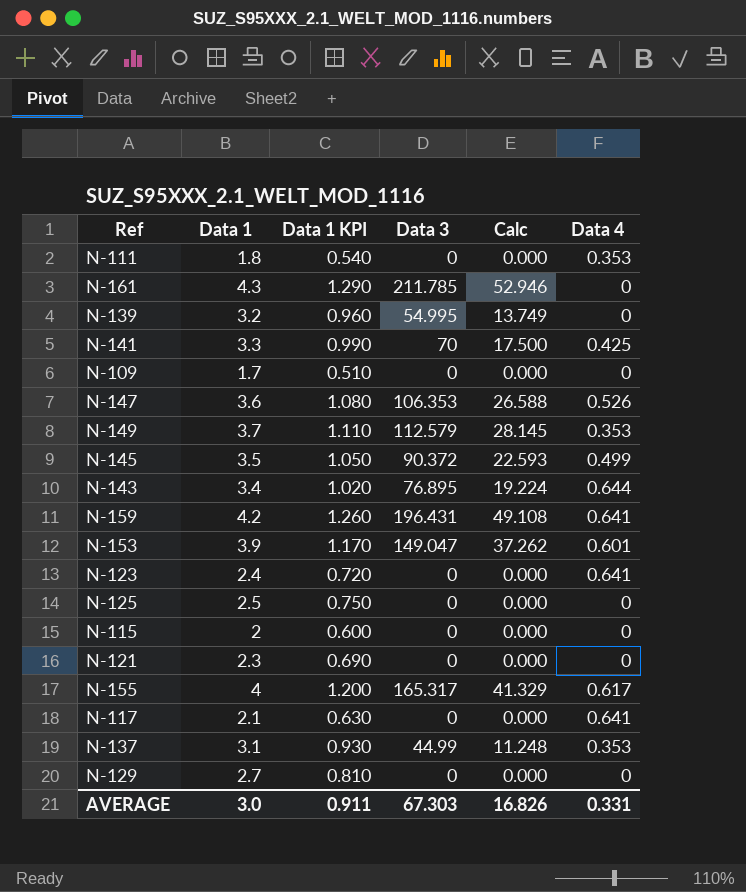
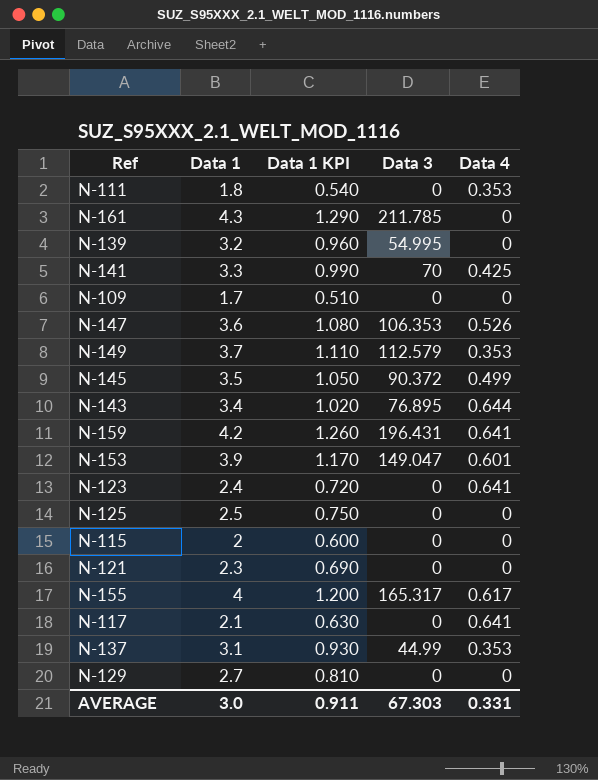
column Calc | formula: [Data 3] * 0.25 -> none

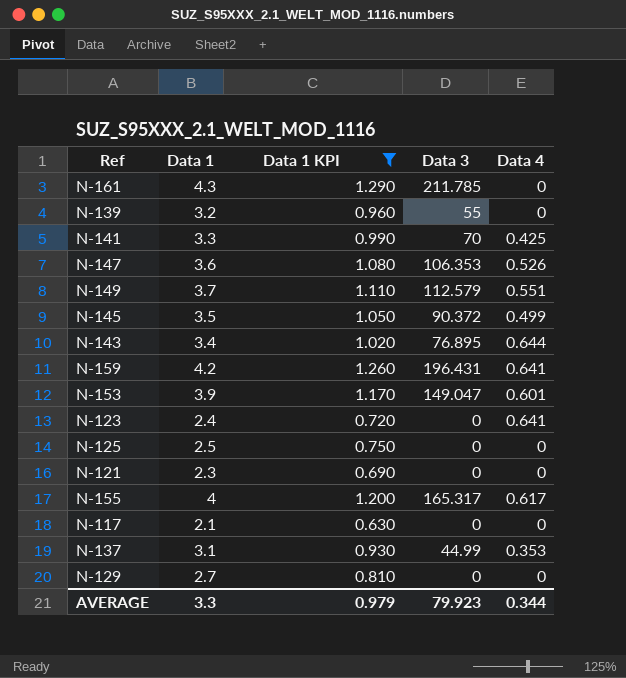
filter: none -> Data 1 KPI >= 0.630
N-139 | Data 3: 54.995 -> 55
N-149 | Data 4: 0.353 -> 0.551
N-117 | Data 4: 0.641 -> 0
AVERAGE | Data 1: 3.0 -> 3.3
AVERAGE | Data 1 KPI: 0.911 -> 0.979
AVERAGE | Data 3: 67.303 -> 79.923
AVERAGE | Data 4: 0.331 -> 0.344

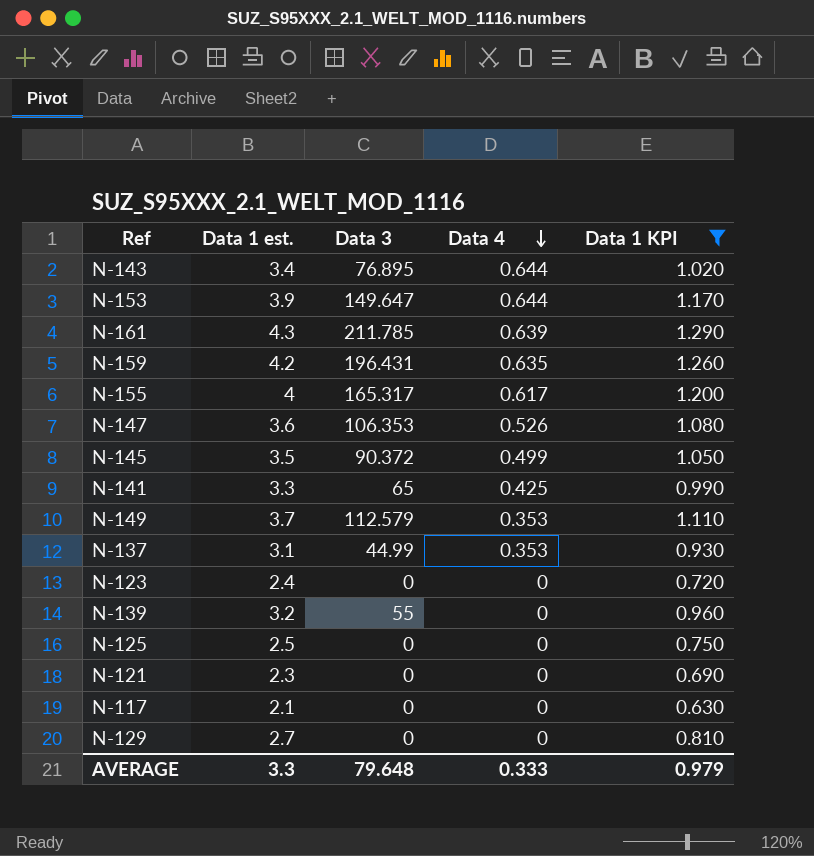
row order: none -> Data 4 descending
column name: Data 1 -> Data 1 est.
column Data 1 KPI | position: 3 -> 5
N-153 | Data 3: 149.047 -> 149.647
N-153 | Data 4: 0.601 -> 0.644
N-161 | Data 4: 0 -> 0.639
N-159 | Data 4: 0.641 -> 0.635
N-141 | Data 3: 70 -> 65
N-149 | Data 4: 0.551 -> 0.353
N-123 | Data 4: 0.641 -> 0
AVERAGE | Data 3: 79.923 -> 79.648
AVERAGE | Data 4: 0.344 -> 0.333

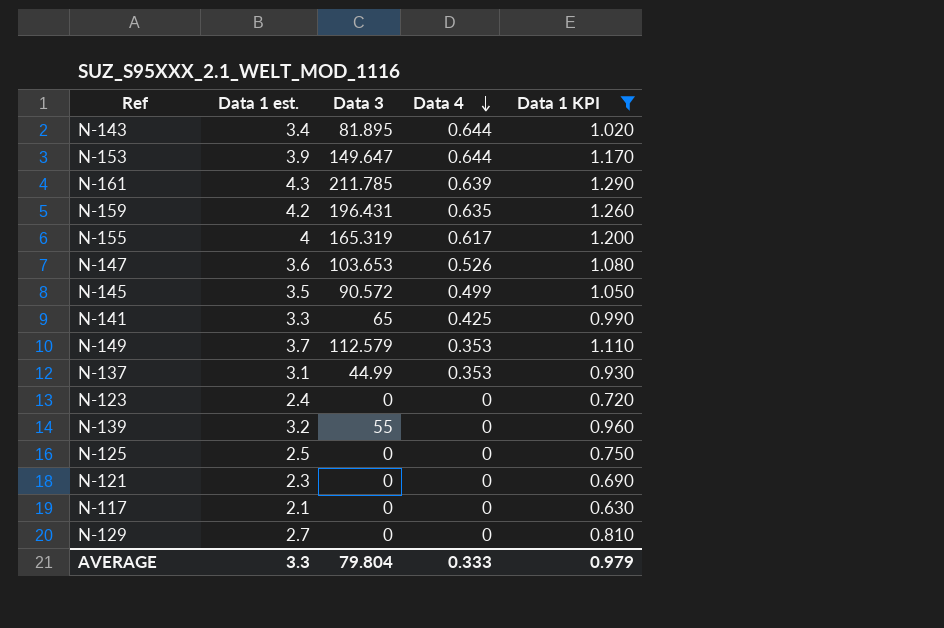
N-143 | Data 3: 76.895 -> 81.895
N-155 | Data 3: 165.317 -> 165.319
N-147 | Data 3: 106.353 -> 103.653
N-145 | Data 3: 90.372 -> 90.572
AVERAGE | Data 3: 79.648 -> 79.804

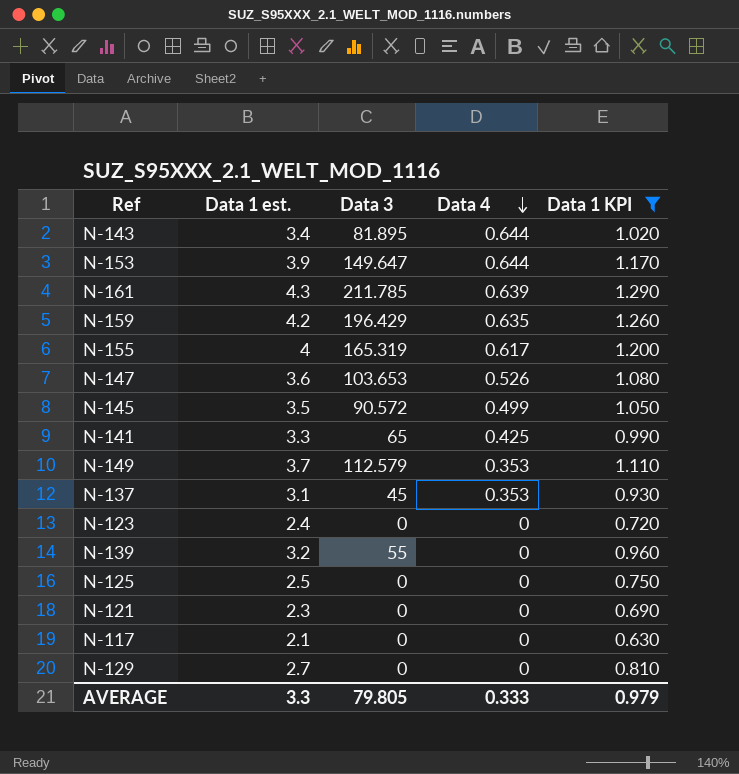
N-159 | Data 3: 196.431 -> 196.429
N-137 | Data 3: 44.99 -> 45
AVERAGE | Data 3: 79.804 -> 79.805

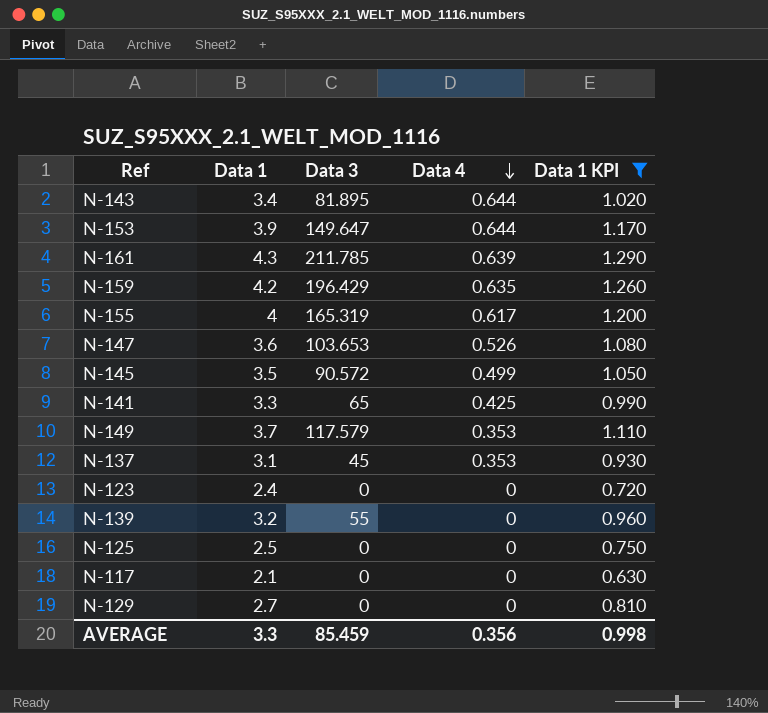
column name: Data 1 est. -> Data 1
row N-121: 2.3 | 0 | 0 | 0.690 -> none
N-149 | Data 3: 112.579 -> 117.579
AVERAGE | Data 3: 79.805 -> 85.459
AVERAGE | Data 4: 0.333 -> 0.356
AVERAGE | Data 1 KPI: 0.979 -> 0.998

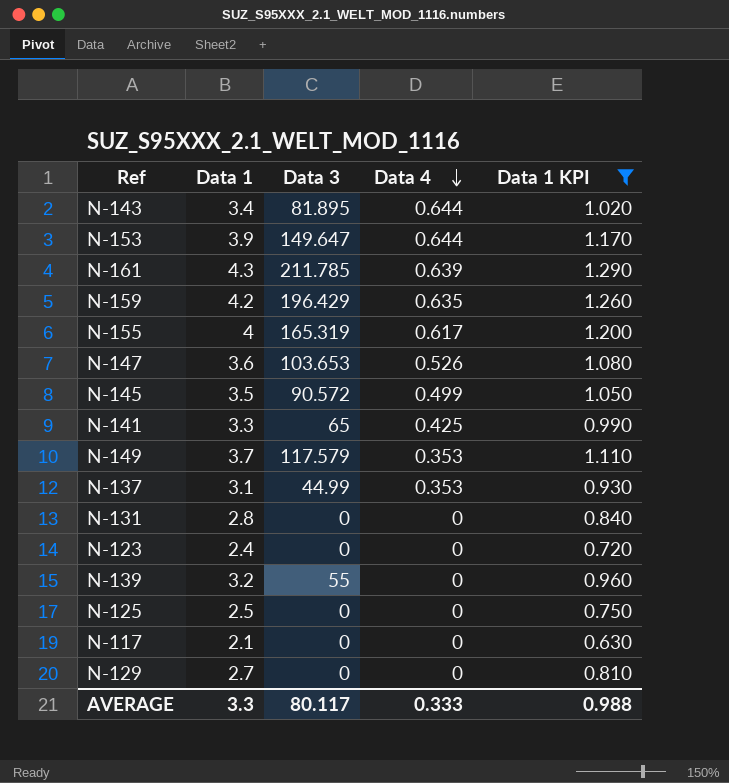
N-137 | Data 3: 45 -> 44.99
row N-131: none -> 2.8 | 0 | 0 | 0.840
AVERAGE | Data 3: 85.459 -> 80.117
AVERAGE | Data 4: 0.356 -> 0.333
AVERAGE | Data 1 KPI: 0.998 -> 0.988

